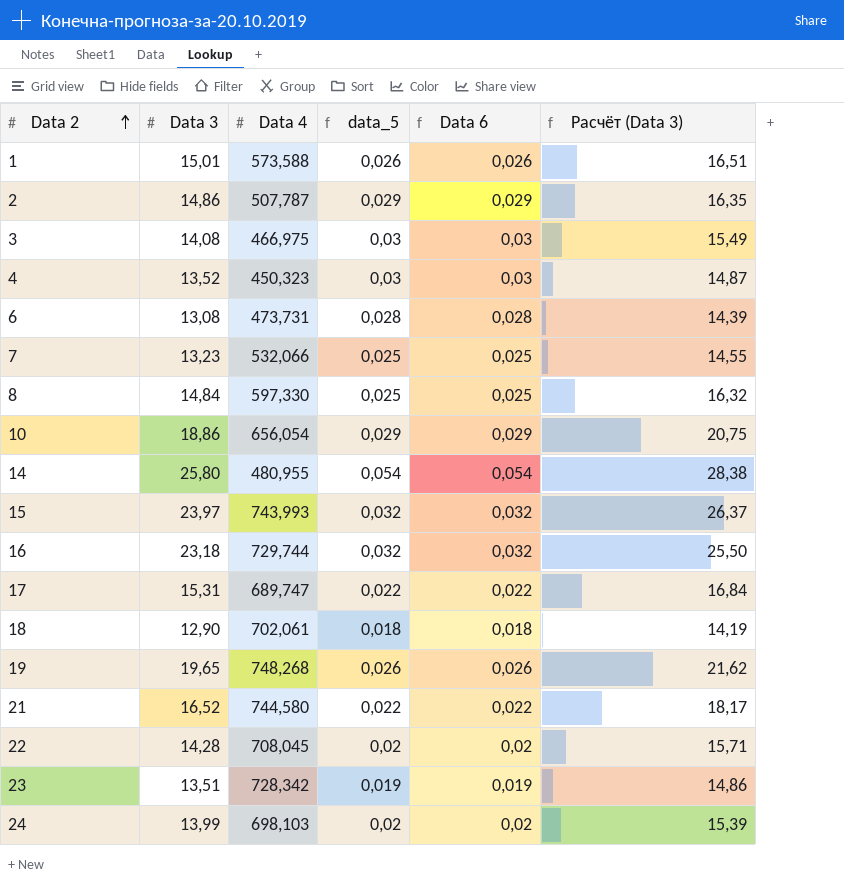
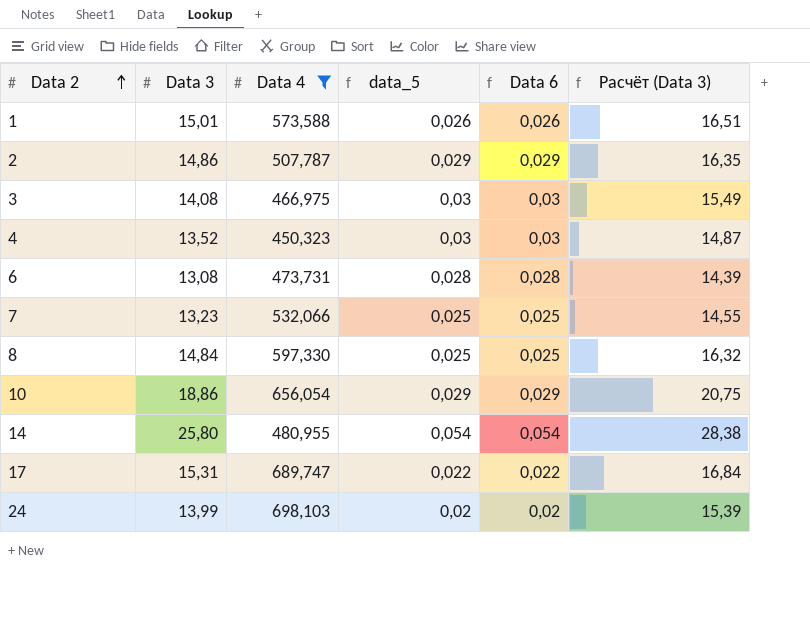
filter: none -> Data 4 <= 698,103

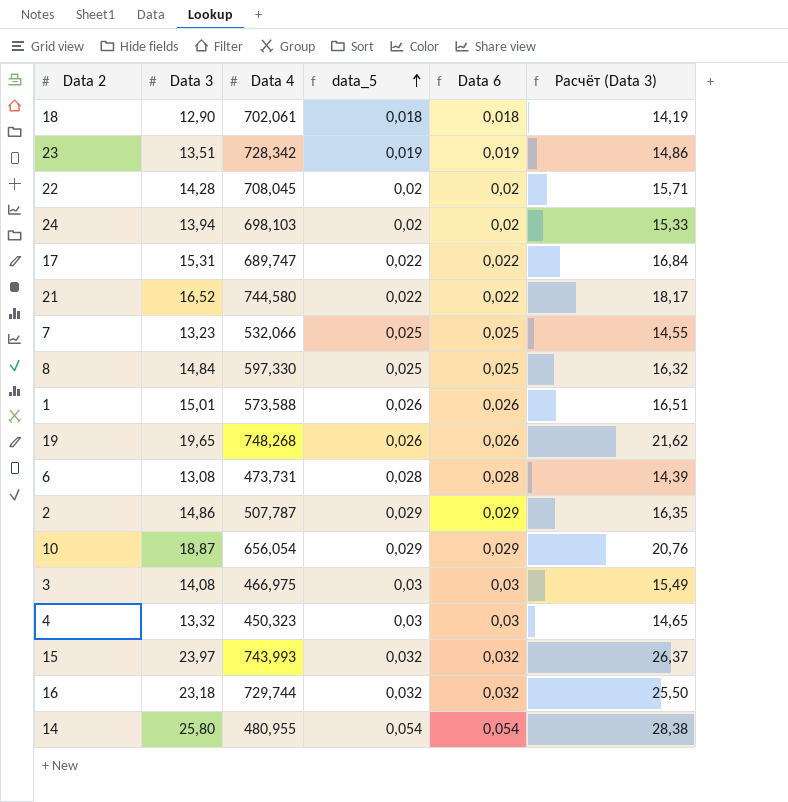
filter: Data 4 <= 698,103 -> none
row order: Data 2 ascending -> data_5 ascending
24 | Data 3: 13,99 -> 13,94
24 | Расчёт (Data 3): 15,39 -> 15,33
10 | Data 3: 18,86 -> 18,87
10 | Расчёт (Data 3): 20,75 -> 20,76
4 | Data 3: 13,52 -> 13,32
4 | Расчёт (Data 3): 14,87 -> 14,65

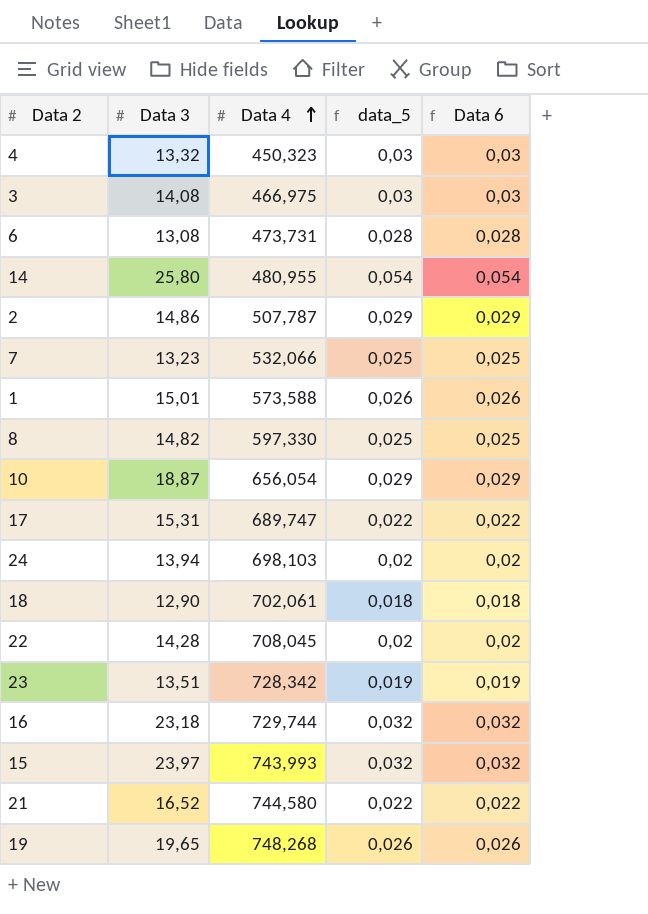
row order: data_5 ascending -> Data 4 ascending
column Расчёт (Data 3) | formula: [Data 3] * 1,1 -> none
8 | Data 3: 14,84 -> 14,82

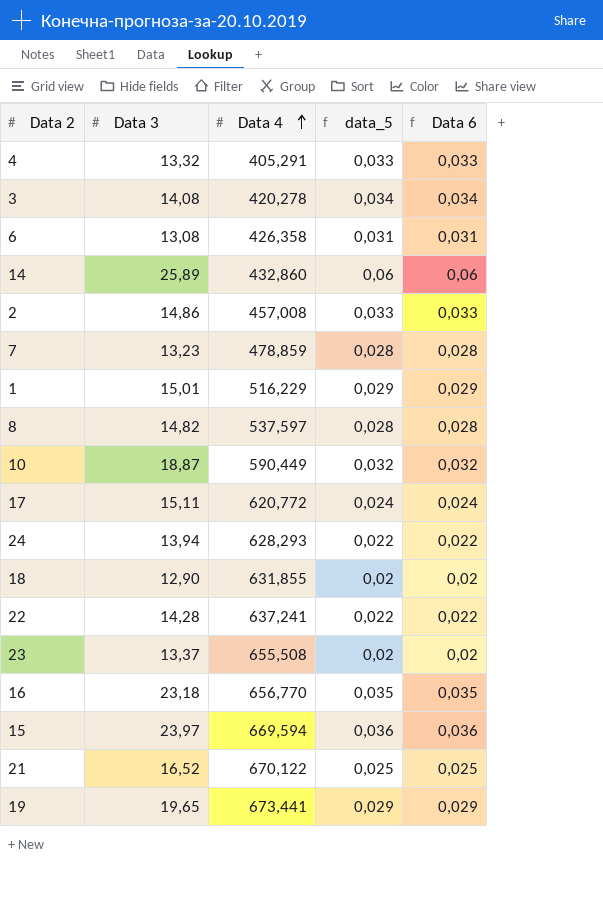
4 | Data 4: 450,323 -> 405,291
4 | data_5: 0,03 -> 0,033
4 | Data 6: 0,03 -> 0,033
3 | Data 4: 466,975 -> 420,278
3 | data_5: 0,03 -> 0,034
3 | Data 6: 0,03 -> 0,034
6 | Data 4: 473,731 -> 426,358
6 | data_5: 0,028 -> 0,031
6 | Data 6: 0,028 -> 0,031
14 | Data 3: 25,80 -> 25,89
14 | Data 4: 480,955 -> 432,860
14 | data_5: 0,054 -> 0,06
14 | Data 6: 0,054 -> 0,06
2 | Data 4: 507,787 -> 457,008
2 | data_5: 0,029 -> 0,033
2 | Data 6: 0,029 -> 0,033
7 | Data 4: 532,066 -> 478,859
7 | data_5: 0,025 -> 0,028
7 | Data 6: 0,025 -> 0,028
1 | Data 4: 573,588 -> 516,229
1 | data_5: 0,026 -> 0,029
1 | Data 6: 0,026 -> 0,029
8 | Data 4: 597,330 -> 537,597
8 | data_5: 0,025 -> 0,028
8 | Data 6: 0,025 -> 0,028
10 | Data 4: 656,054 -> 590,449
10 | data_5: 0,029 -> 0,032
10 | Data 6: 0,029 -> 0,032
17 | Data 3: 15,31 -> 15,11
17 | Data 4: 689,747 -> 620,772
17 | data_5: 0,022 -> 0,024
17 | Data 6: 0,022 -> 0,024
24 | Data 4: 698,103 -> 628,293
24 | data_5: 0,02 -> 0,022
24 | Data 6: 0,02 -> 0,022
18 | Data 4: 702,061 -> 631,855
18 | data_5: 0,018 -> 0,02
18 | Data 6: 0,018 -> 0,02
22 | Data 4: 708,045 -> 637,241
22 | data_5: 0,02 -> 0,022
22 | Data 6: 0,02 -> 0,022
23 | Data 3: 13,51 -> 13,37
23 | Data 4: 728,342 -> 655,508
23 | data_5: 0,019 -> 0,02
23 | Data 6: 0,019 -> 0,02
16 | Data 4: 729,744 -> 656,770
16 | data_5: 0,032 -> 0,035
16 | Data 6: 0,032 -> 0,035
15 | Data 4: 743,993 -> 669,594
15 | data_5: 0,032 -> 0,036
15 | Data 6: 0,032 -> 0,036
21 | Data 4: 744,580 -> 670,122
21 | data_5: 0,022 -> 0,025
21 | Data 6: 0,022 -> 0,025
19 | Data 4: 748,268 -> 673,441
19 | data_5: 0,026 -> 0,029
19 | Data 6: 0,026 -> 0,029

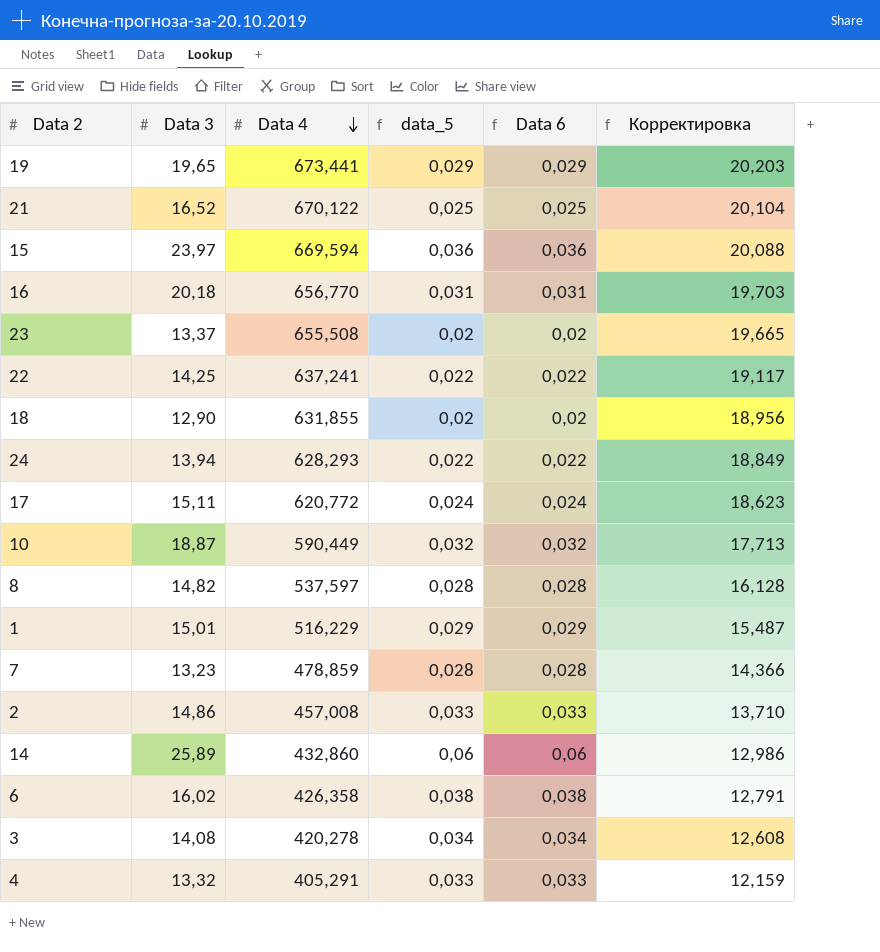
row order: Data 4 ascending -> Data 4 descending
column Корректировка | formula: none -> [Data 4] * 0,03
16 | Data 3: 23,18 -> 20,18
16 | data_5: 0,035 -> 0,031
16 | Data 6: 0,035 -> 0,031
22 | Data 3: 14,28 -> 14,25
6 | Data 3: 13,08 -> 16,02
6 | data_5: 0,031 -> 0,038
6 | Data 6: 0,031 -> 0,038

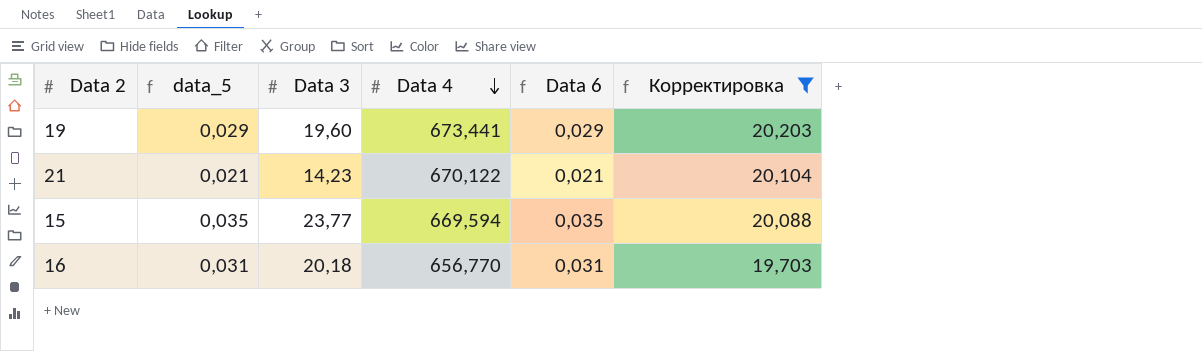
filter: none -> Корректировка >= 19,703
column data_5 | position: 4 -> 2
19 | Data 3: 19,65 -> 19,60
21 | data_5: 0,025 -> 0,021
21 | Data 3: 16,52 -> 14,23
21 | Data 6: 0,025 -> 0,021
15 | data_5: 0,036 -> 0,035
15 | Data 3: 23,97 -> 23,77
15 | Data 6: 0,036 -> 0,035

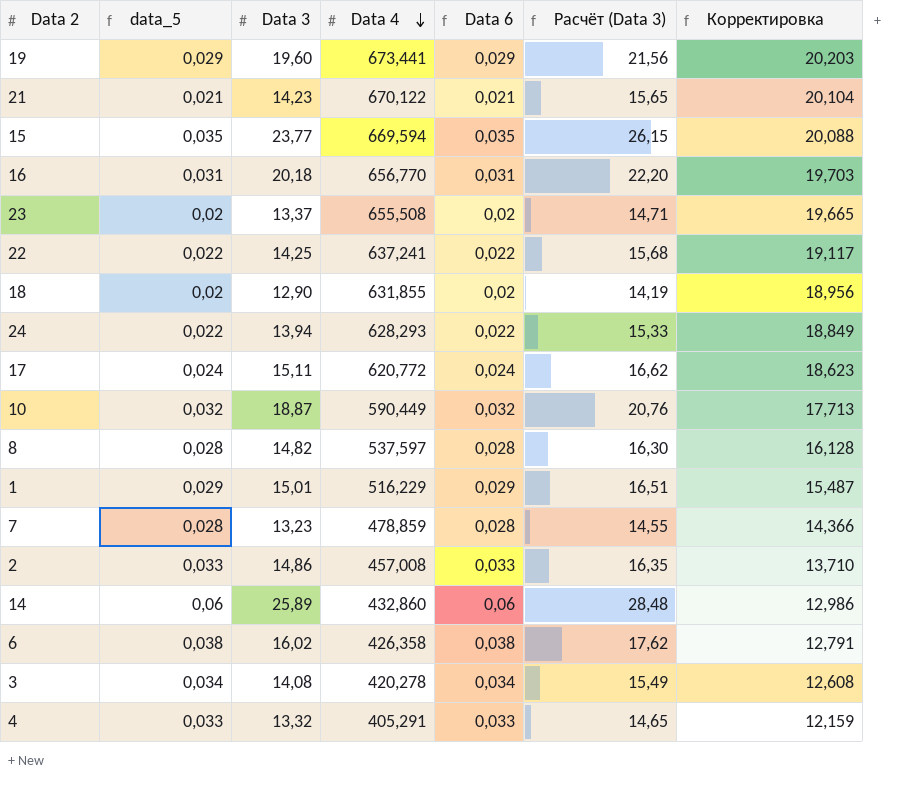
filter: Корректировка >= 19,703 -> none
column Расчёт (Data 3) | formula: none -> [Data 3] * 1,1

